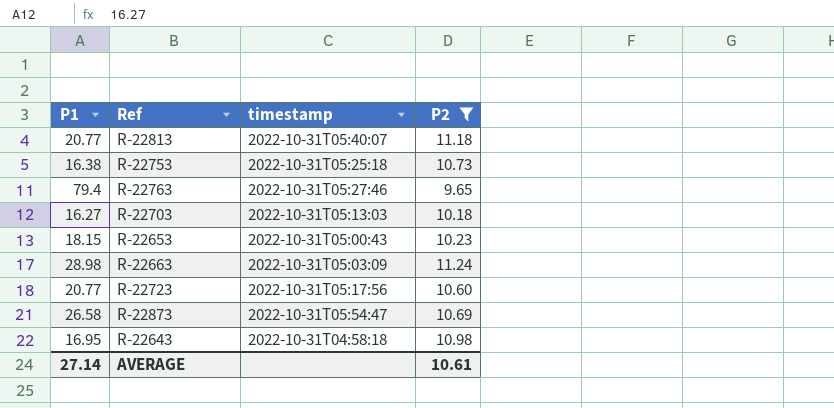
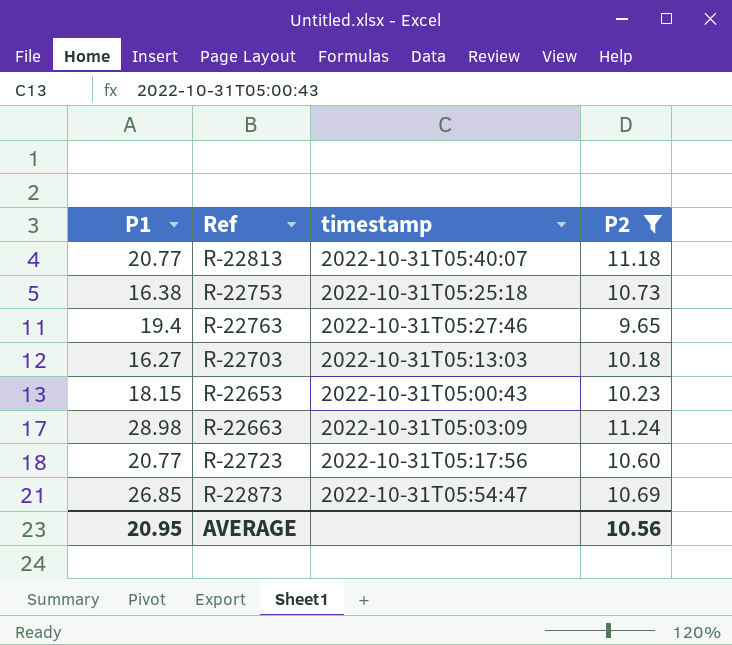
row R-22643: 16.95 | 2022-10-31T04:58:18 | 10.98 -> none
R-22763 | P1: 79.4 -> 19.4
R-22873 | P1: 26.58 -> 26.85
AVERAGE | P1: 27.14 -> 20.95
AVERAGE | P2: 10.61 -> 10.56

